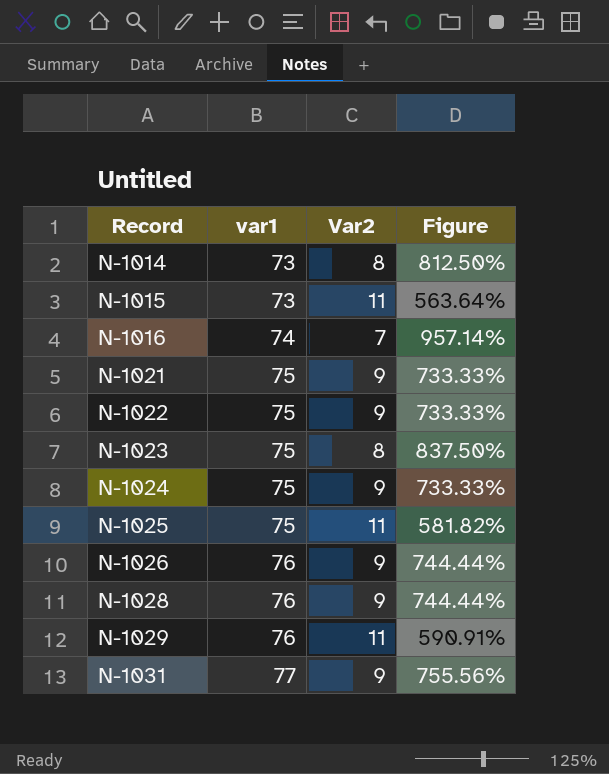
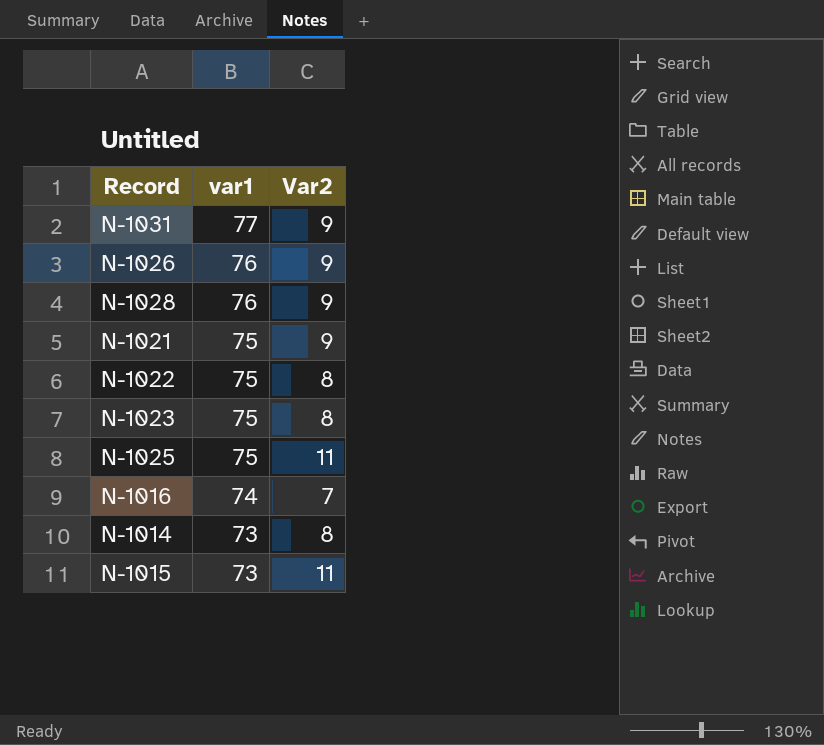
row order: Record ascending -> var1 descending
column Figure | formula: ([var1] - [Var2]) / [Var2] -> none
row N-1024: 75 | 9 | 733.33% -> none
row N-1029: 76 | 11 | 590.91% -> none
N-1022 | Var2: 9 -> 8

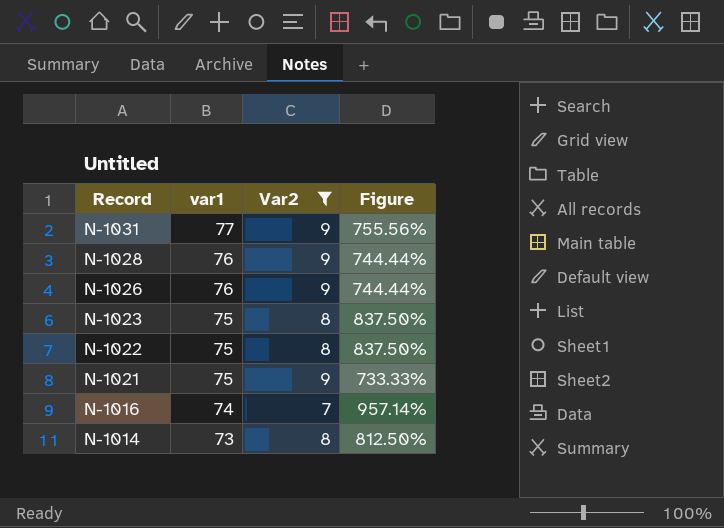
filter: none -> Var2 != 11
row order: var1 descending -> Record descending
column Figure | formula: none -> ([var1] - [Var2]) / [Var2]

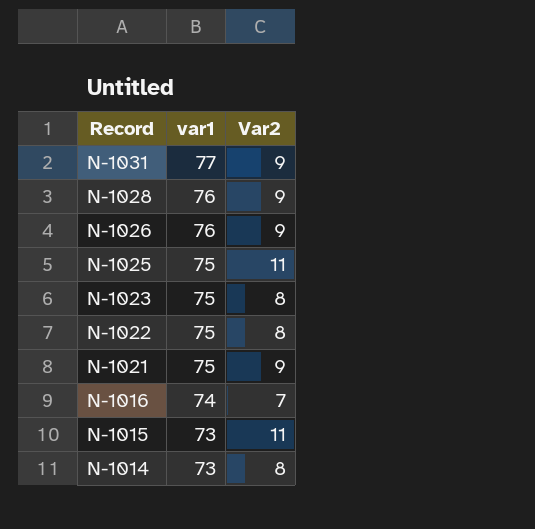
filter: Var2 != 11 -> none
column Figure | formula: ([var1] - [Var2]) / [Var2] -> none

